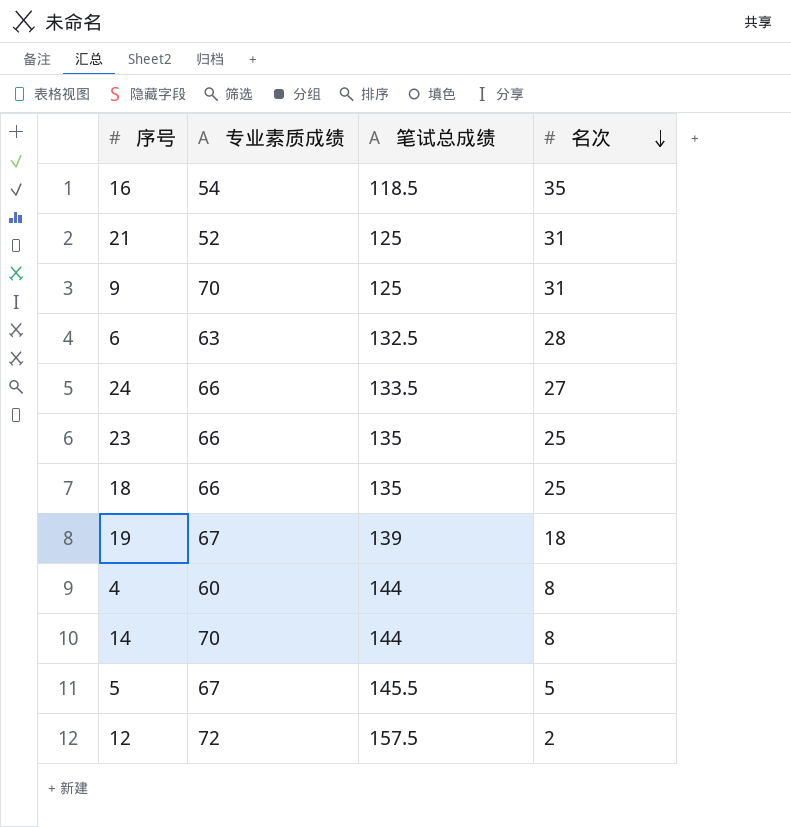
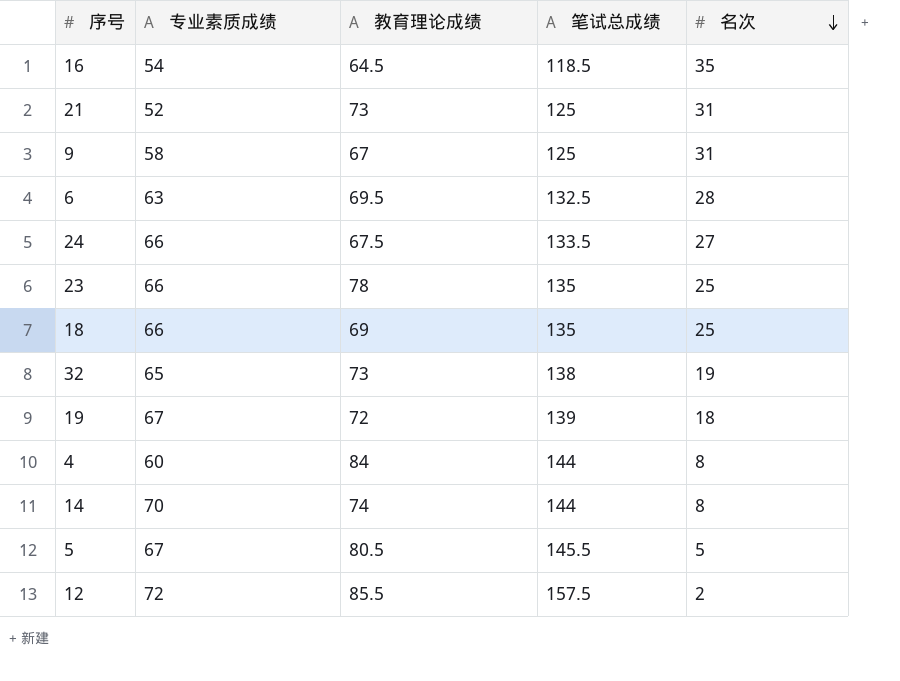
column 教育理论成绩 | position: none -> 3
9 | 专业素质成绩: 70 -> 58
row 32: none -> 65 | 73 | 138 | 19

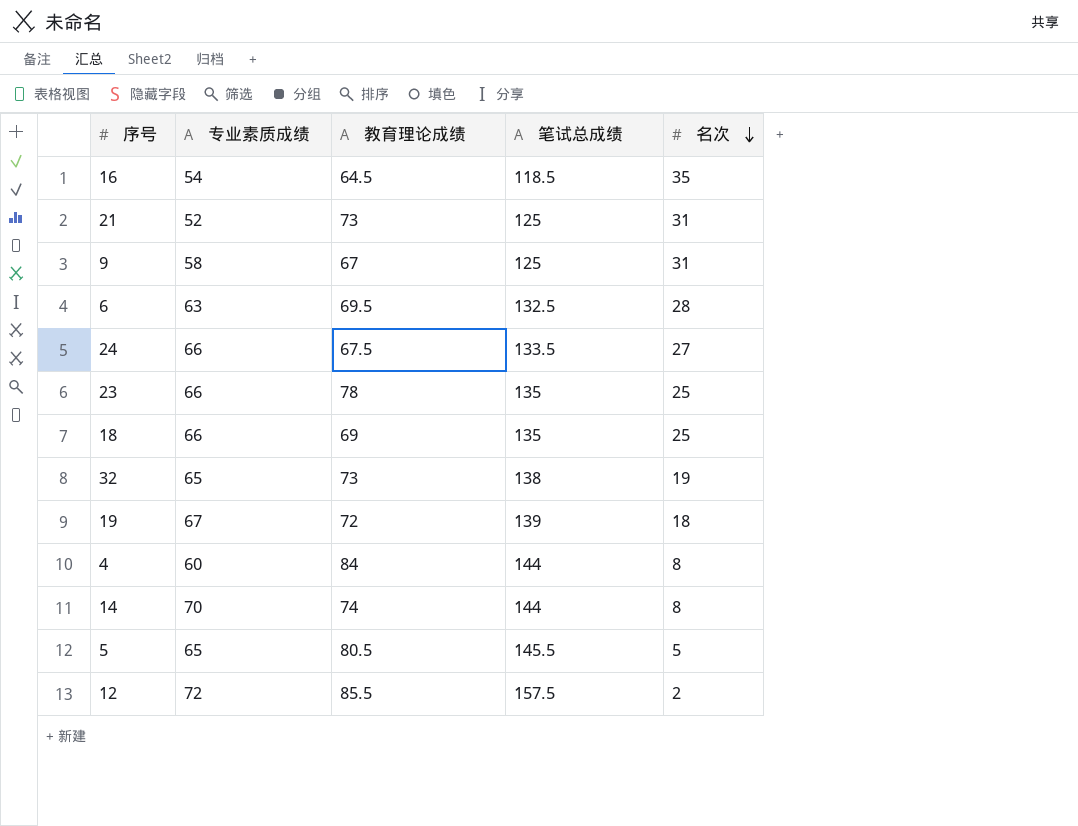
5 | 专业素质成绩: 67 -> 65

